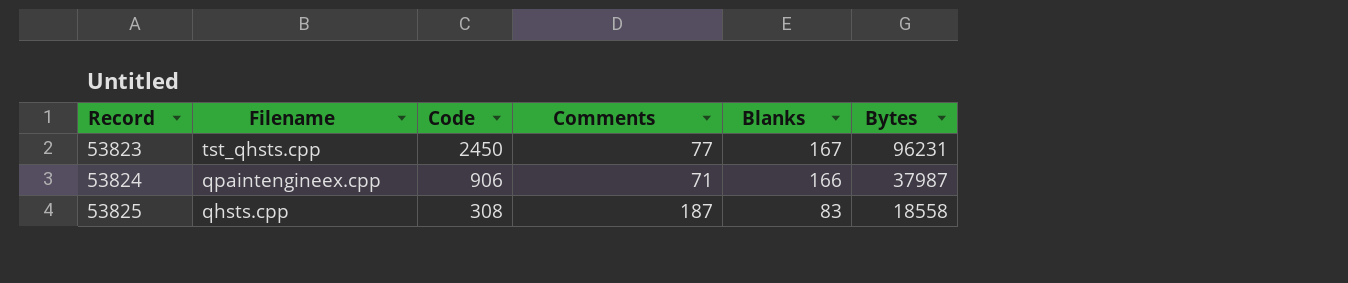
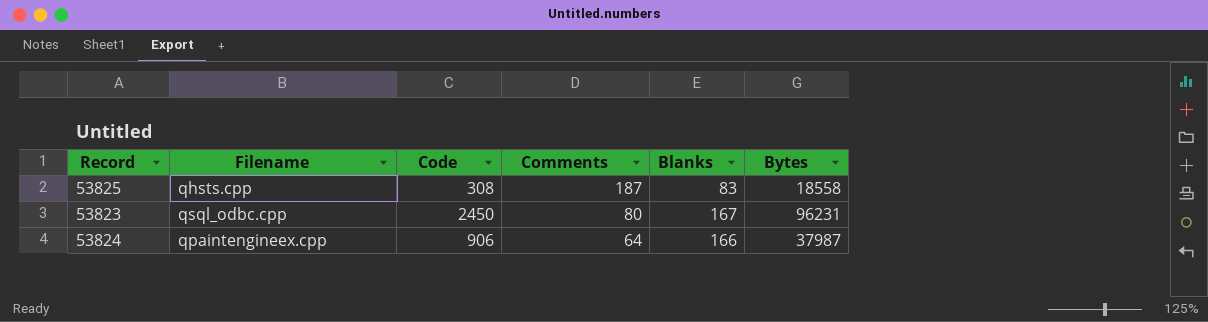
row order: Record ascending -> Comments descending
53823 | Filename: tst_qhsts.cpp -> qsql_odbc.cpp
53823 | Comments: 77 -> 80
53824 | Comments: 71 -> 64

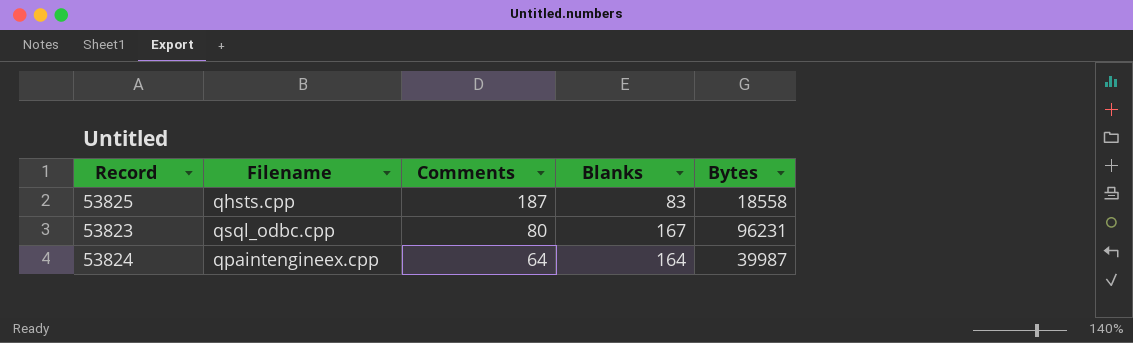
column Code | position: 3 -> none
53824 | Blanks: 166 -> 164
53824 | Bytes: 37987 -> 39987

